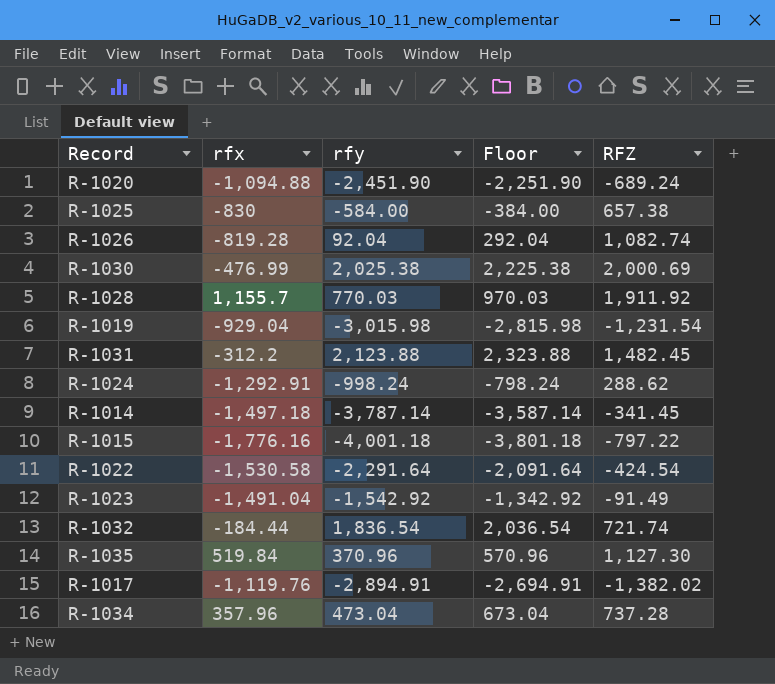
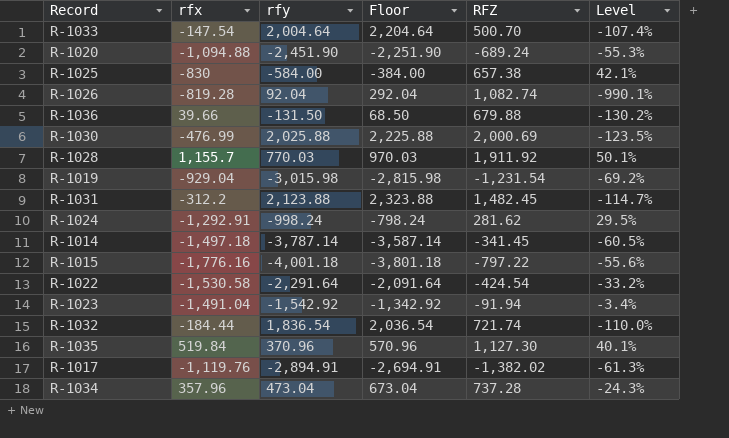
column Level | formula: none -> ([rfx] - [rfy]) / [rfy]
row R-1033: none -> -147.54 | 2,004.64 | 2,204.64 | 500.70 | -107.4%
row R-1036: none -> 39.66 | -131.50 | 68.50 | 679.88 | -130.2%
R-1030 | rfy: 2,025.38 -> 2,025.88
R-1030 | Floor: 2,225.38 -> 2,225.88
R-1024 | RFZ: 288.62 -> 281.62
R-1023 | RFZ: -91.49 -> -91.94

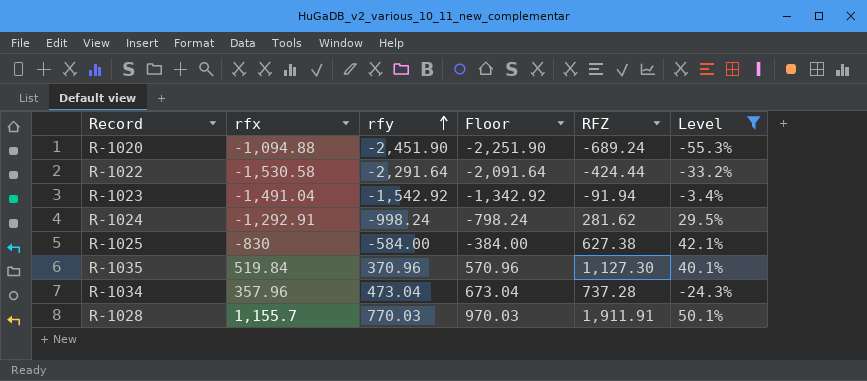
filter: none -> Level >= -55.3%
row order: none -> rfy ascending
R-1022 | RFZ: -424.54 -> -424.44
R-1025 | RFZ: 657.38 -> 627.38
R-1028 | RFZ: 1,911.92 -> 1,911.91

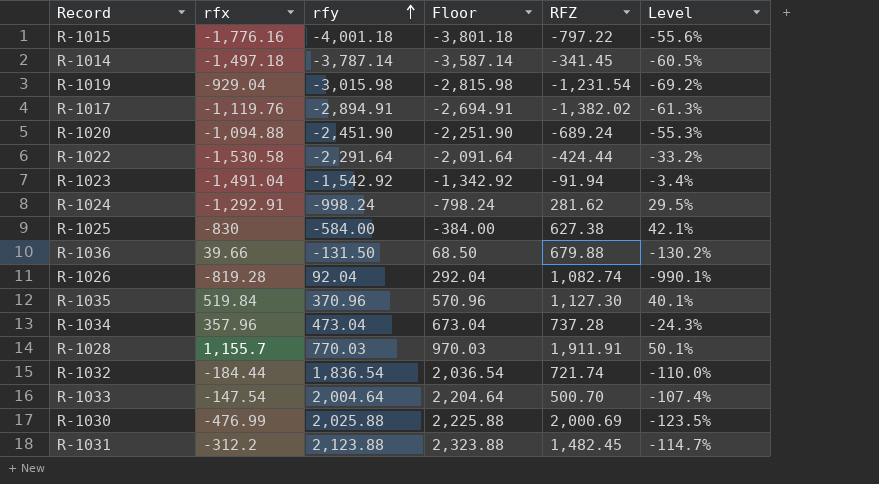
filter: Level >= -55.3% -> none

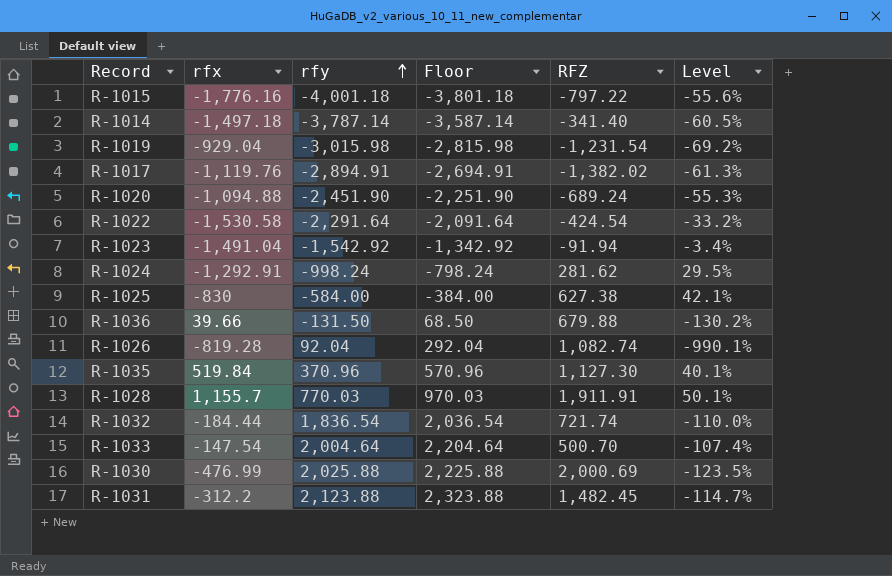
row R-1034: 357.96 | 473.04 | 673.04 | 737.28 | -24.3% -> none
R-1014 | RFZ: -341.45 -> -341.40
R-1022 | RFZ: -424.44 -> -424.54

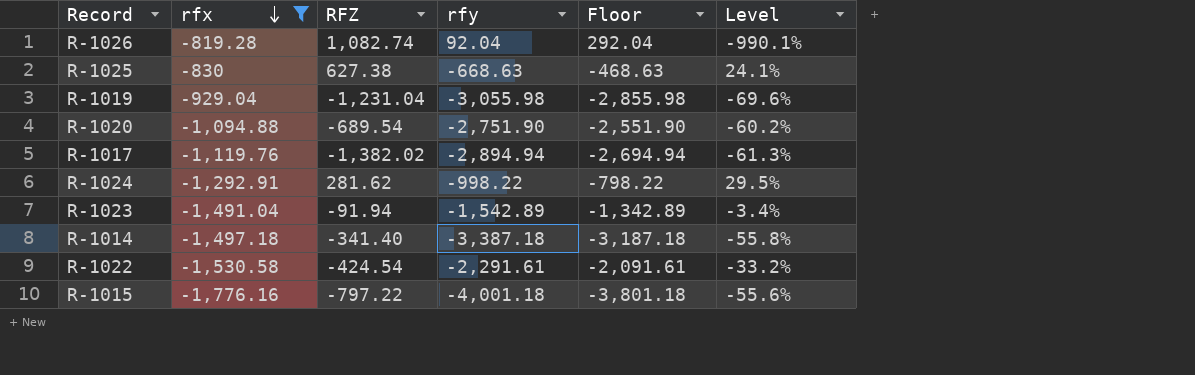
filter: none -> rfx <= -819.28
row order: rfy ascending -> rfx descending
column RFZ | position: 5 -> 3
R-1025 | rfy: -584.00 -> -668.63
R-1025 | Floor: -384.00 -> -468.63
R-1025 | Level: 42.1% -> 24.1%
R-1019 | RFZ: -1,231.54 -> -1,231.04
R-1019 | rfy: -3,015.98 -> -3,055.98
R-1019 | Floor: -2,815.98 -> -2,855.98
R-1019 | Level: -69.2% -> -69.6%
R-1020 | RFZ: -689.24 -> -689.54
R-1020 | rfy: -2,451.90 -> -2,751.90
R-1020 | Floor: -2,251.90 -> -2,551.90
R-1020 | Level: -55.3% -> -60.2%
R-1017 | rfy: -2,894.91 -> -2,894.94
R-1017 | Floor: -2,694.91 -> -2,694.94
R-1024 | rfy: -998.24 -> -998.22
R-1024 | Floor: -798.24 -> -798.22
R-1023 | rfy: -1,542.92 -> -1,542.89
R-1023 | Floor: -1,342.92 -> -1,342.89
R-1014 | rfy: -3,787.14 -> -3,387.18
R-1014 | Floor: -3,587.14 -> -3,187.18
R-1014 | Level: -60.5% -> -55.8%
R-1022 | rfy: -2,291.64 -> -2,291.61
R-1022 | Floor: -2,091.64 -> -2,091.61

